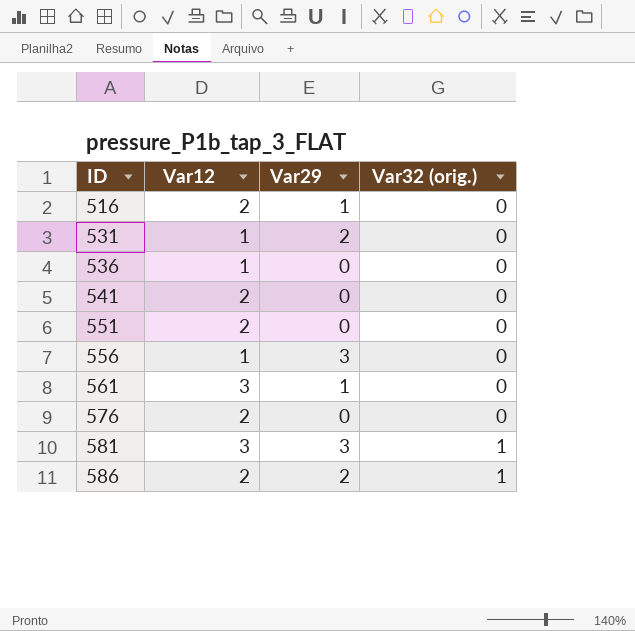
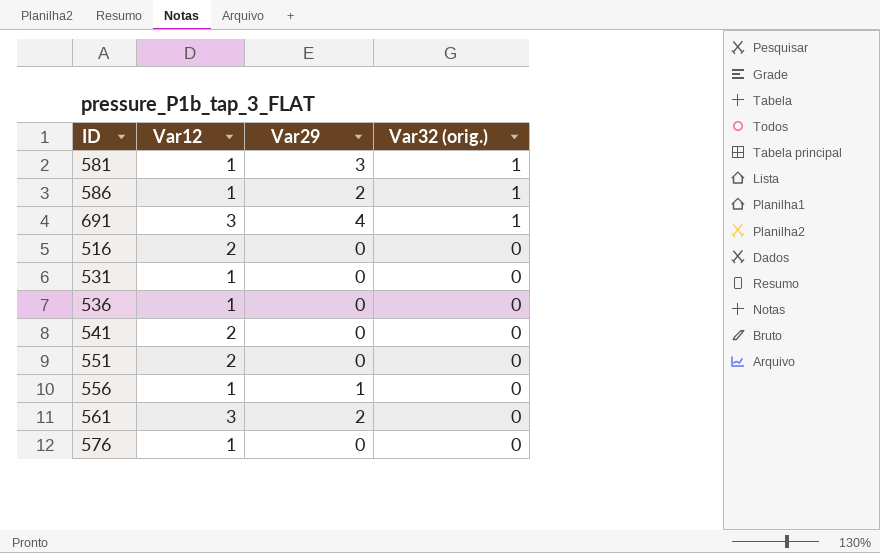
row order: ID ascending -> Var32 (orig.) descending
581 | Var12: 3 -> 1
586 | Var12: 2 -> 1
row 691: none -> 3 | 4 | 1
516 | Var29: 1 -> 0
531 | Var29: 2 -> 0
556 | Var29: 3 -> 1
561 | Var29: 1 -> 2
576 | Var12: 2 -> 1

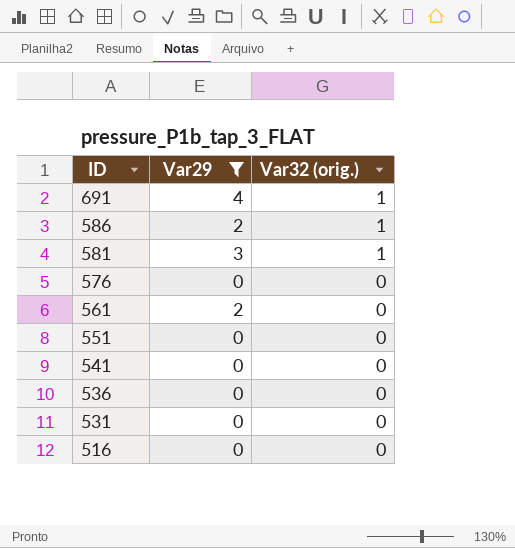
filter: none -> Var29 != 1
row order: Var32 (orig.) descending -> ID descending
column Var12 | position: 2 -> none

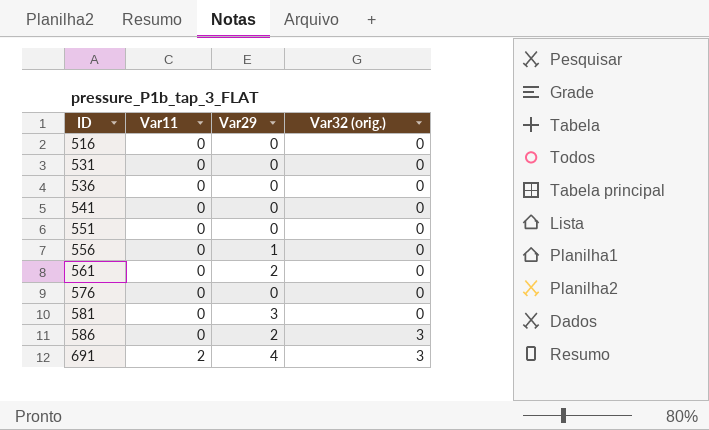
filter: Var29 != 1 -> none
row order: ID descending -> ID ascending
column Var11 | position: none -> 2
581 | Var32 (orig.): 1 -> 0
586 | Var32 (orig.): 1 -> 3
691 | Var32 (orig.): 1 -> 3

